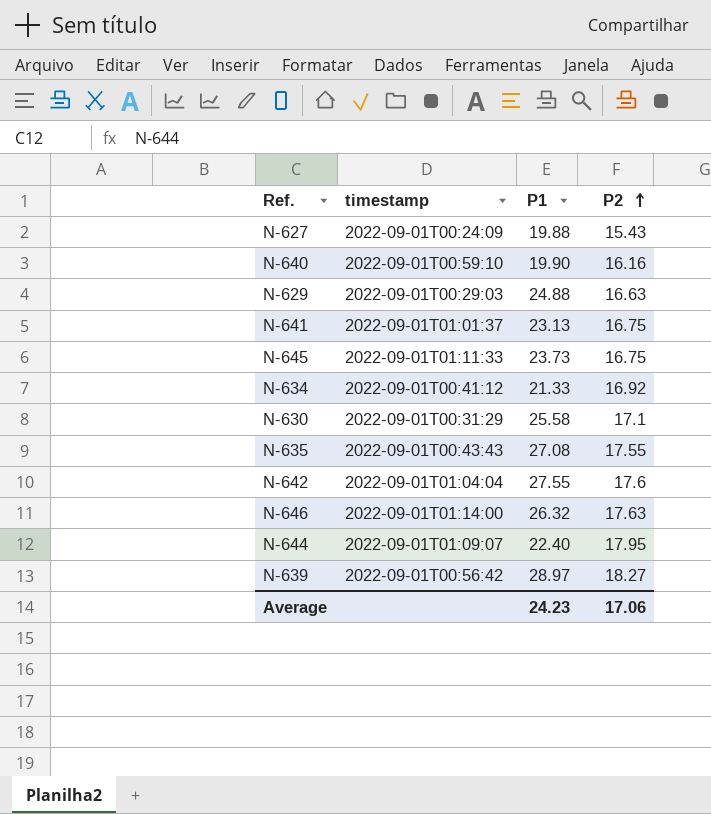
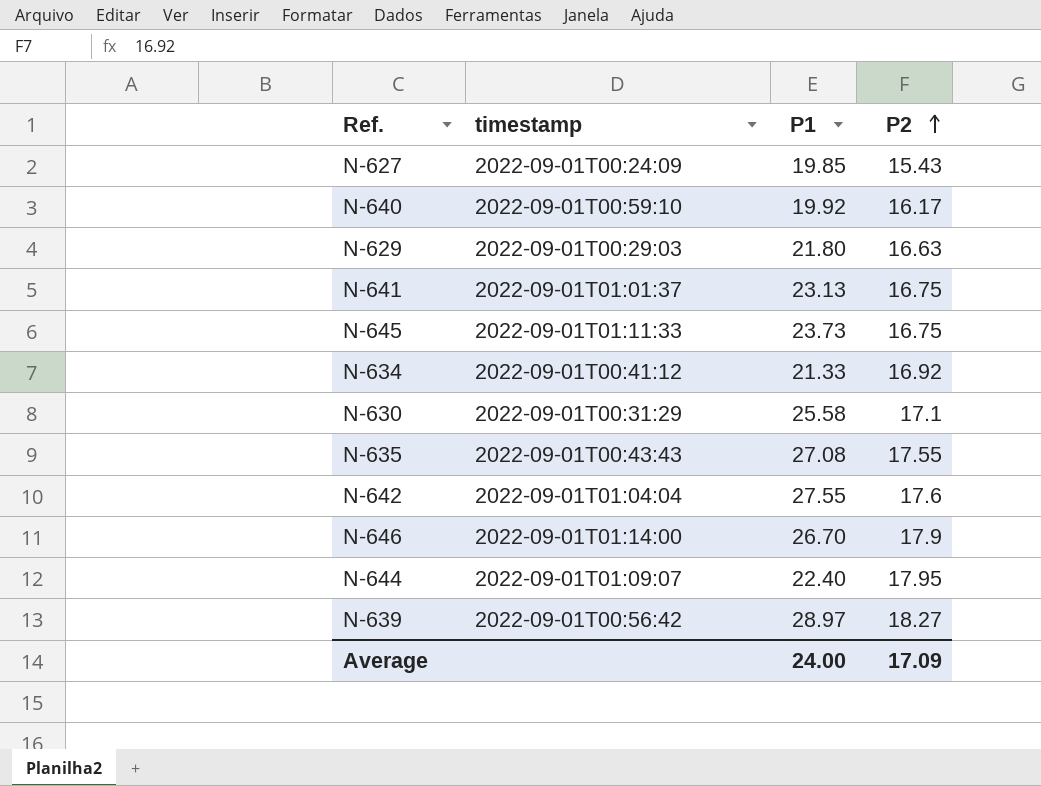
N-627 | P1: 19.88 -> 19.85
N-640 | P1: 19.90 -> 19.92
N-640 | P2: 16.16 -> 16.17
N-629 | P1: 24.88 -> 21.80
N-646 | P1: 26.32 -> 26.70
N-646 | P2: 17.63 -> 17.9
Average | P1: 24.23 -> 24.00
Average | P2: 17.06 -> 17.09

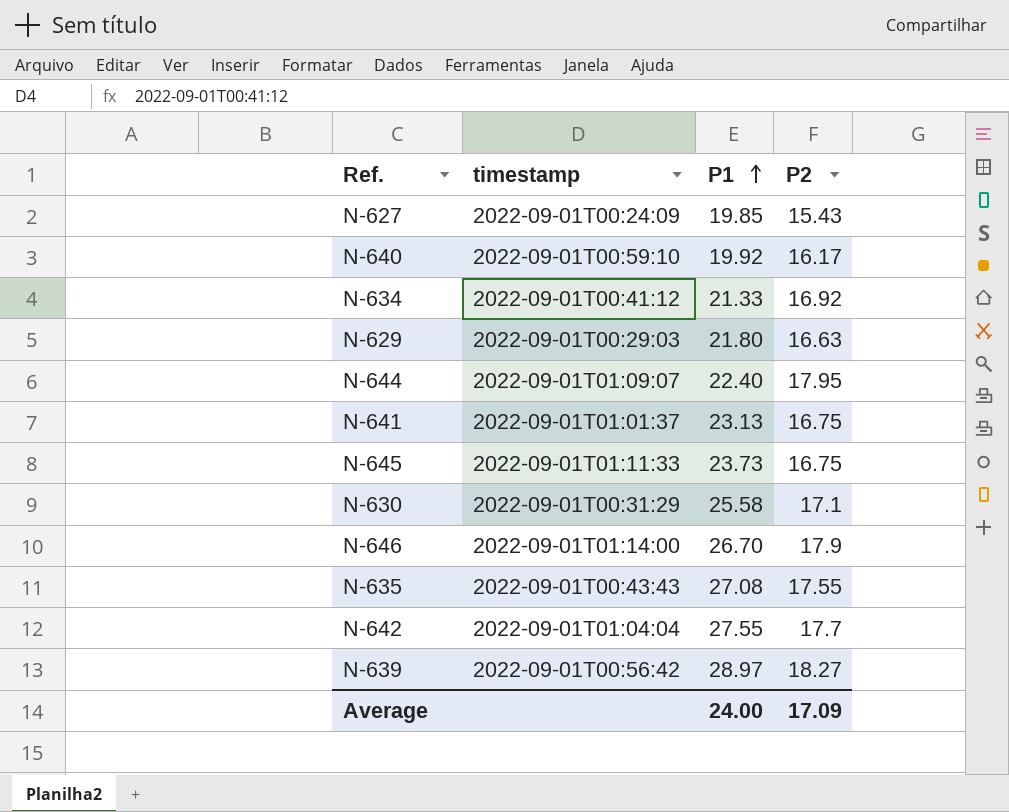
row order: P2 ascending -> P1 ascending
N-642 | P2: 17.6 -> 17.7

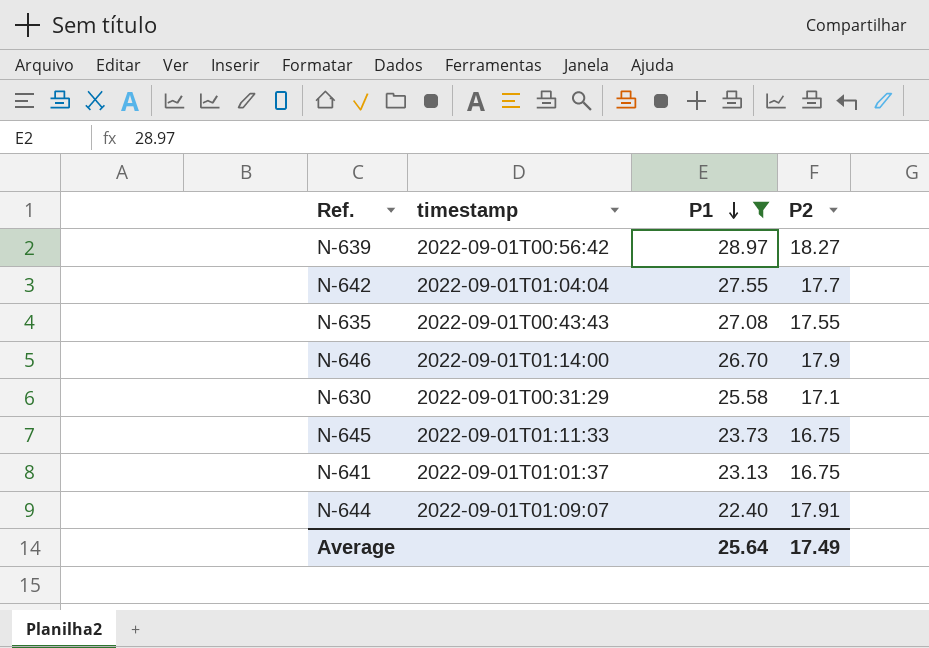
filter: none -> P1 >= 22.40
row order: P1 ascending -> P1 descending
N-644 | P2: 17.95 -> 17.91
Average | P1: 24.00 -> 25.64
Average | P2: 17.09 -> 17.49

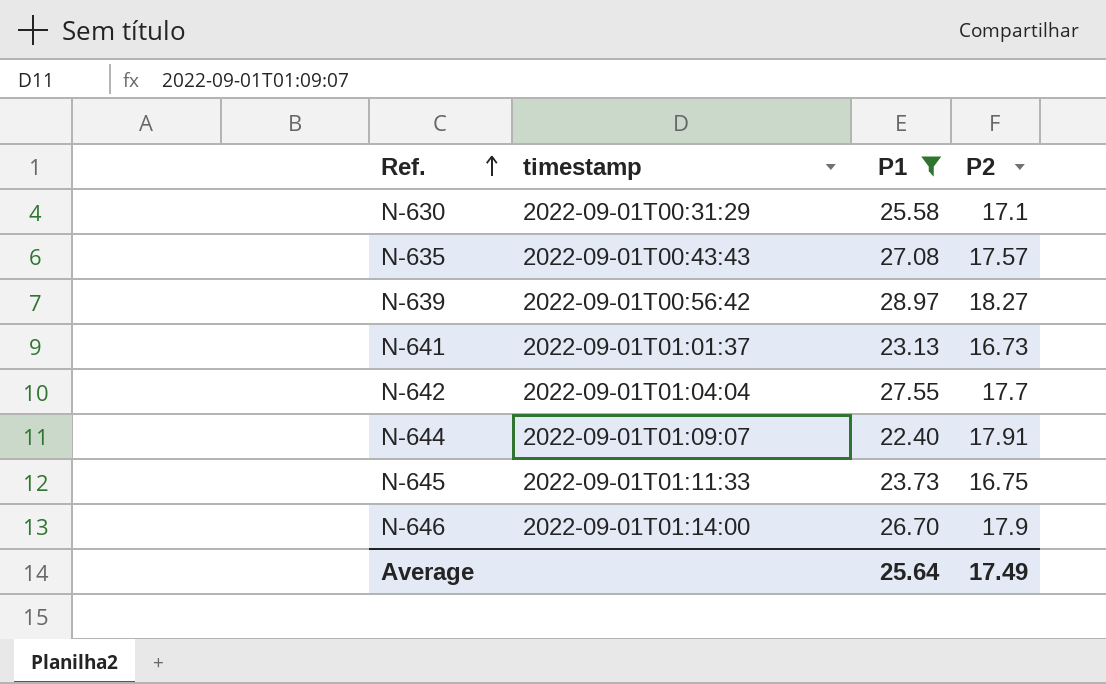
row order: P1 descending -> Ref. ascending
N-635 | P2: 17.55 -> 17.57
N-641 | P2: 16.75 -> 16.73

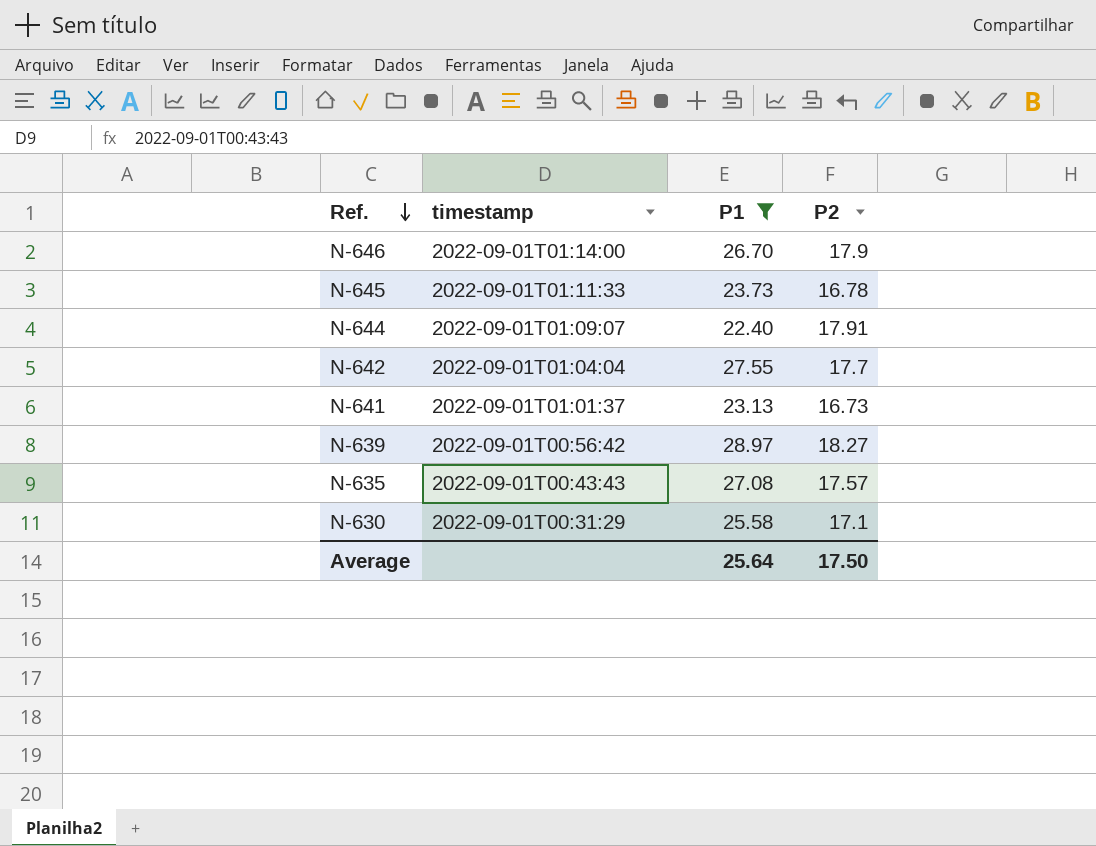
row order: Ref. ascending -> Ref. descending
N-645 | P2: 16.75 -> 16.78
Average | P2: 17.49 -> 17.50

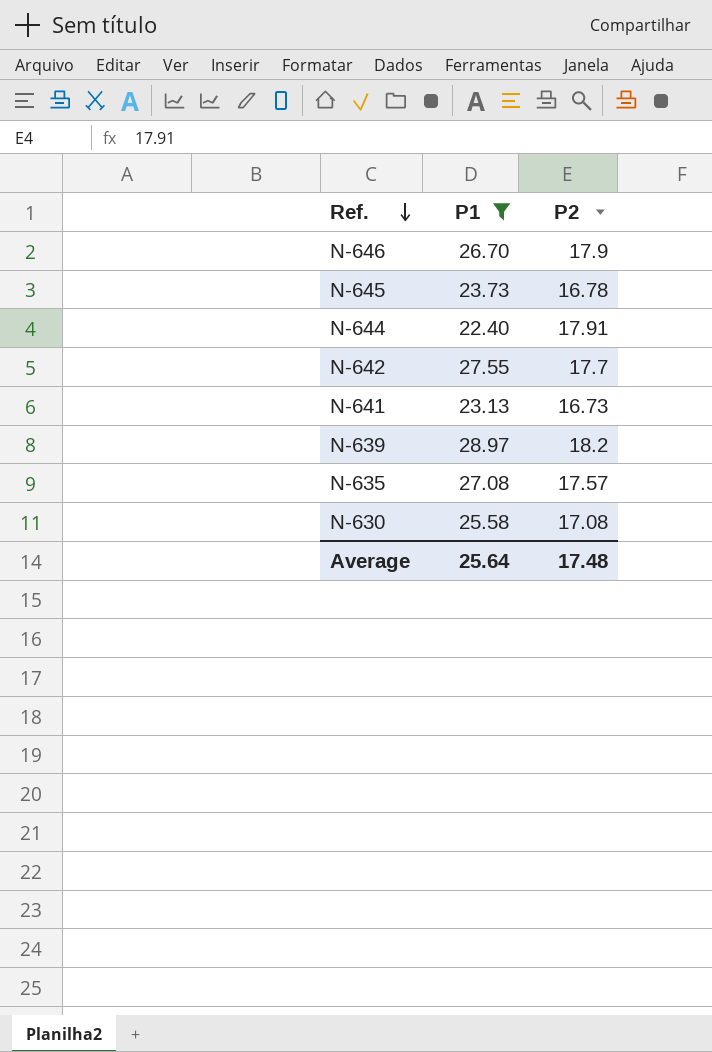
column timestamp | position: 2 -> none
N-639 | P2: 18.27 -> 18.2
N-630 | P2: 17.1 -> 17.08
Average | P2: 17.50 -> 17.48

